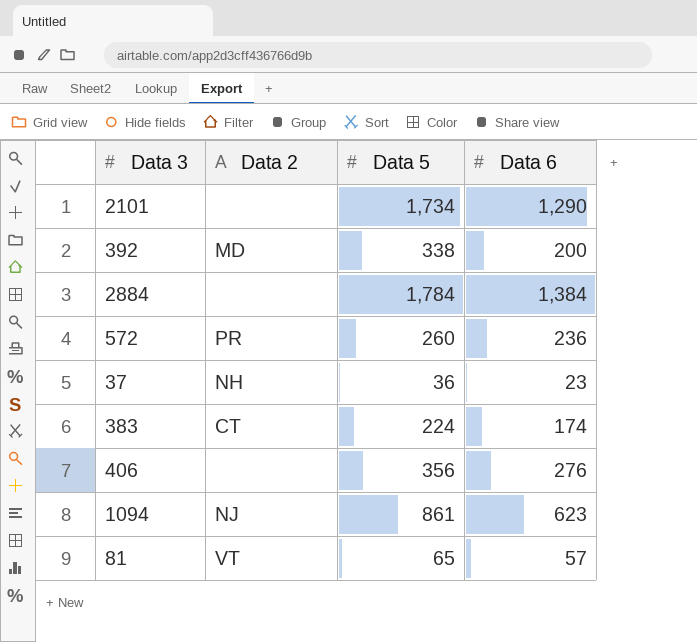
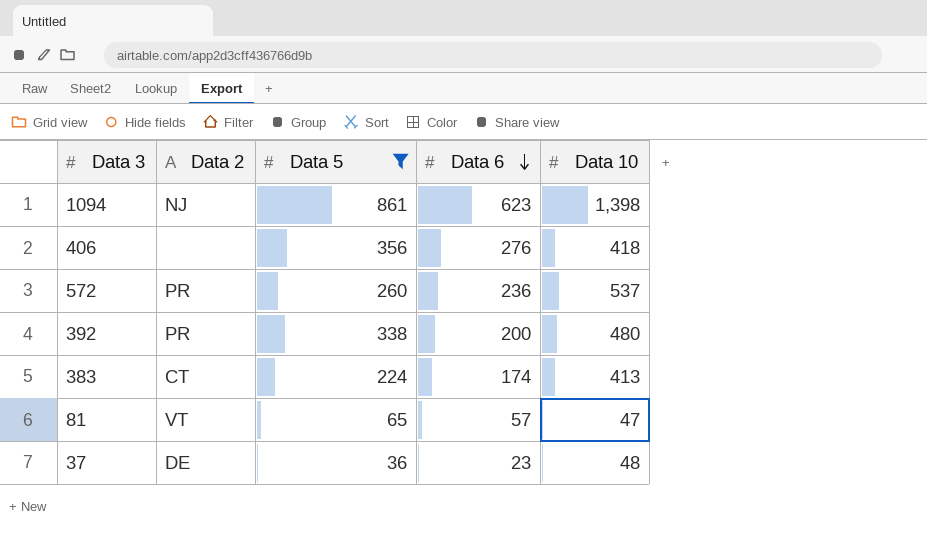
filter: none -> Data 5 <= 861
row order: none -> Data 6 descending
column Data 10 | position: none -> 5
392 | Data 2: MD -> PR
37 | Data 2: NH -> DE

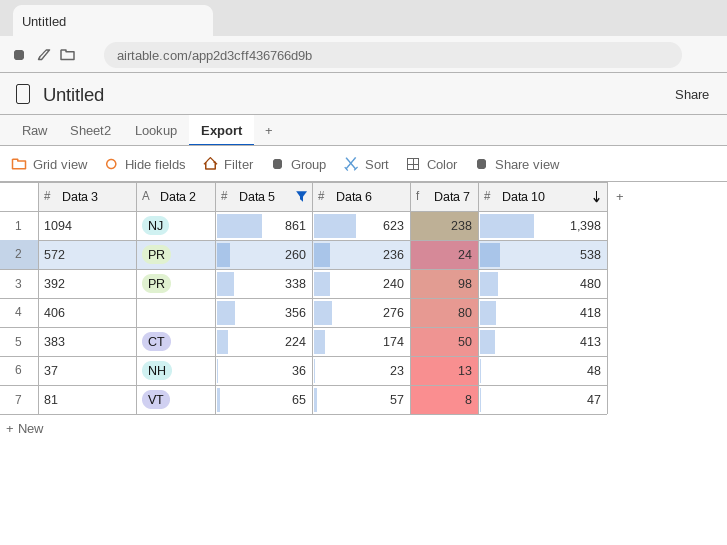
row order: Data 6 descending -> Data 10 descending
column Data 7 | formula: none -> [Data 5] - [Data 6]
572 | Data 10: 537 -> 538
392 | Data 6: 200 -> 240
37 | Data 2: DE -> NH

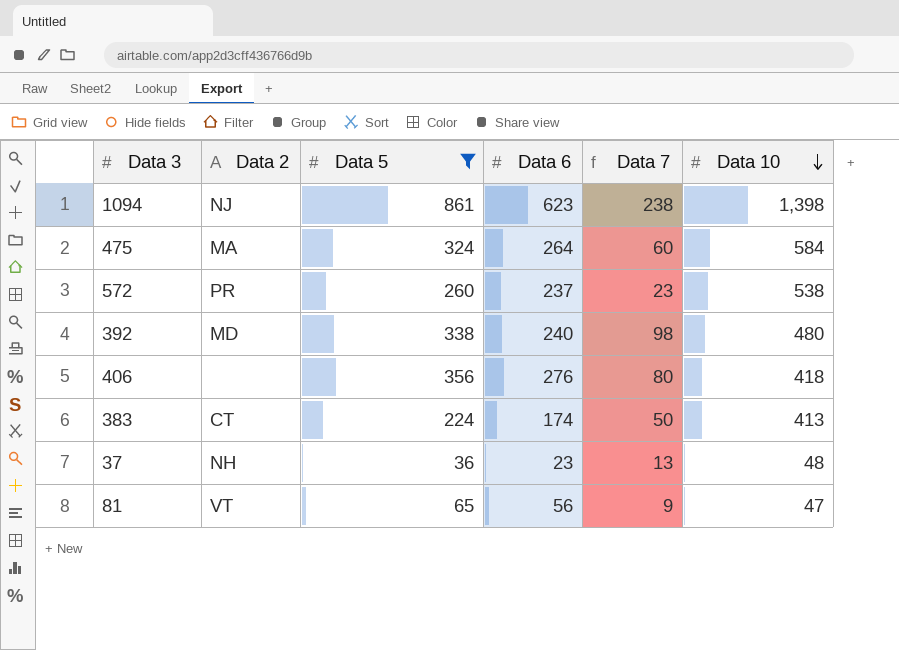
row 475: none -> MA | 324 | 264 | 60 | 584
572 | Data 6: 236 -> 237
572 | Data 7: 24 -> 23
392 | Data 2: PR -> MD
81 | Data 6: 57 -> 56
81 | Data 7: 8 -> 9

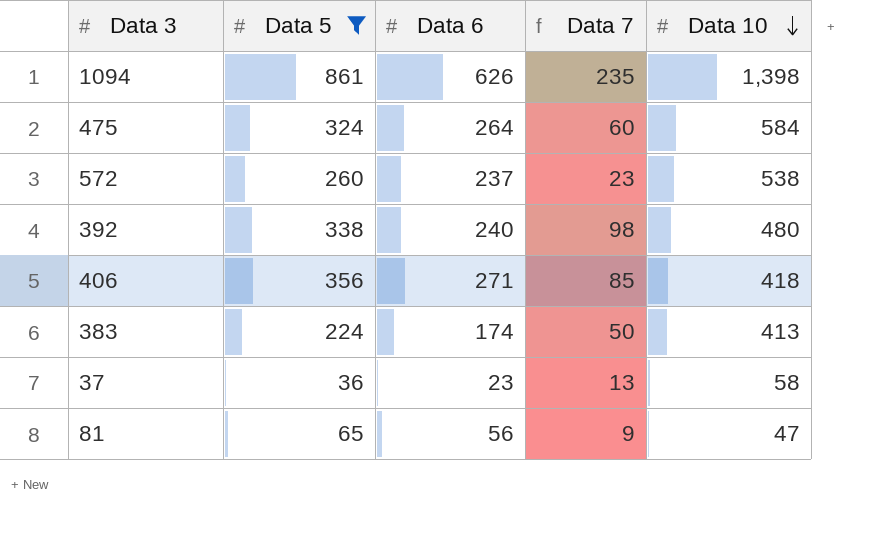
column Data 2 | position: 2 -> none
1094 | Data 6: 623 -> 626
1094 | Data 7: 238 -> 235
406 | Data 6: 276 -> 271
406 | Data 7: 80 -> 85
37 | Data 10: 48 -> 58

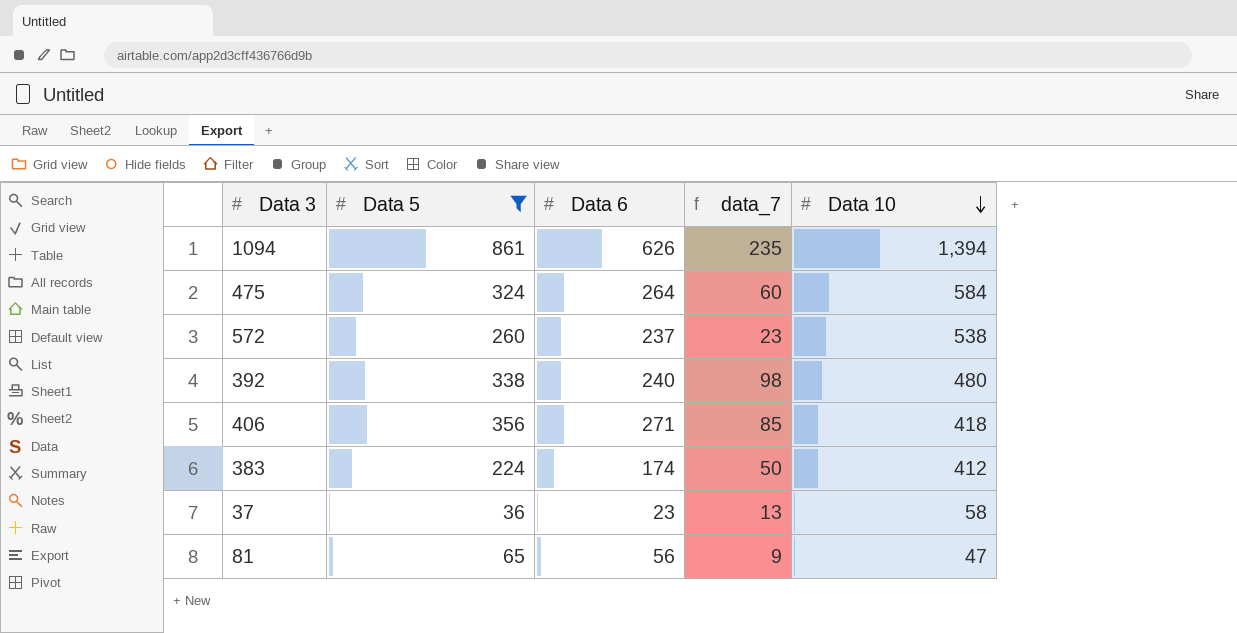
column name: Data 7 -> data_7
1094 | Data 10: 1,398 -> 1,394
383 | Data 10: 413 -> 412

